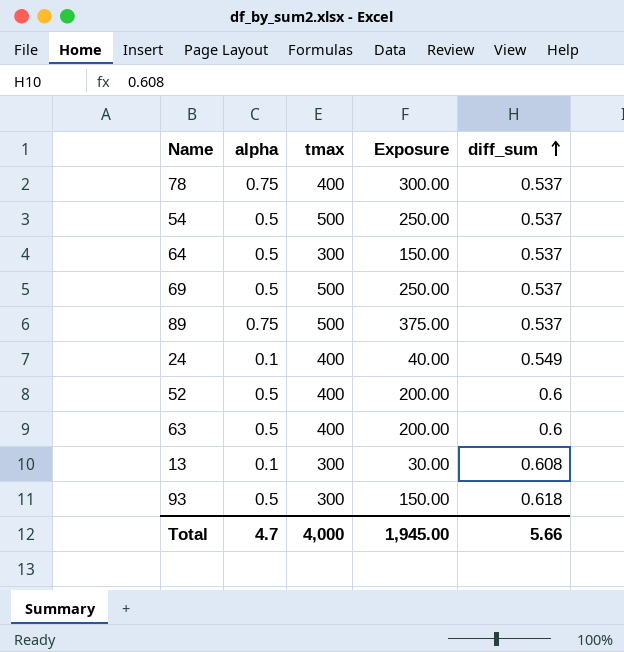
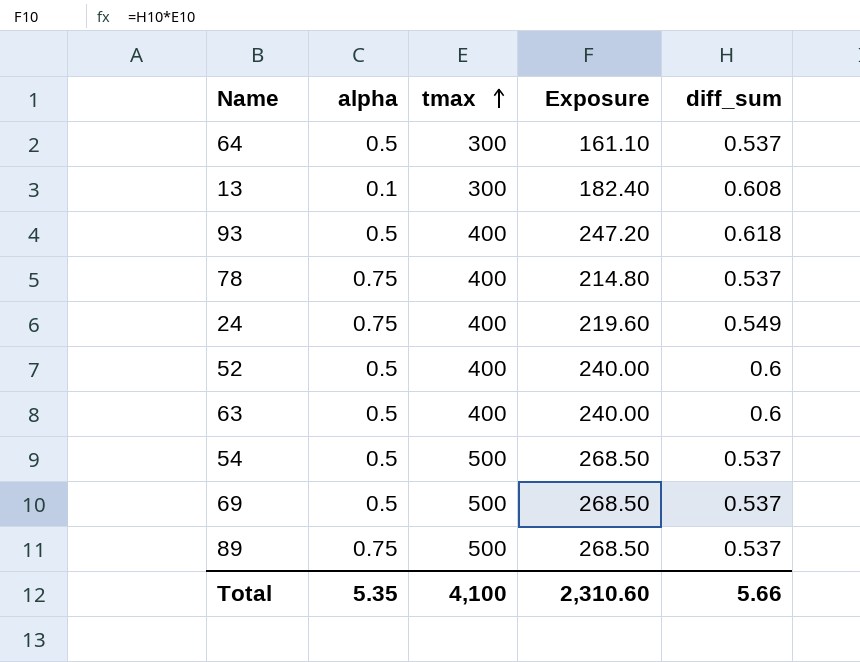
row order: diff_sum ascending -> tmax ascending
column Exposure | formula: [alpha] * [tmax] -> [tmax] * [diff_sum]
93 | tmax: 300 -> 400
24 | alpha: 0.1 -> 0.75
Total | alpha: 4.7 -> 5.35
Total | tmax: 4,000 -> 4,100
Total | Exposure: 1,945.00 -> 2,310.60

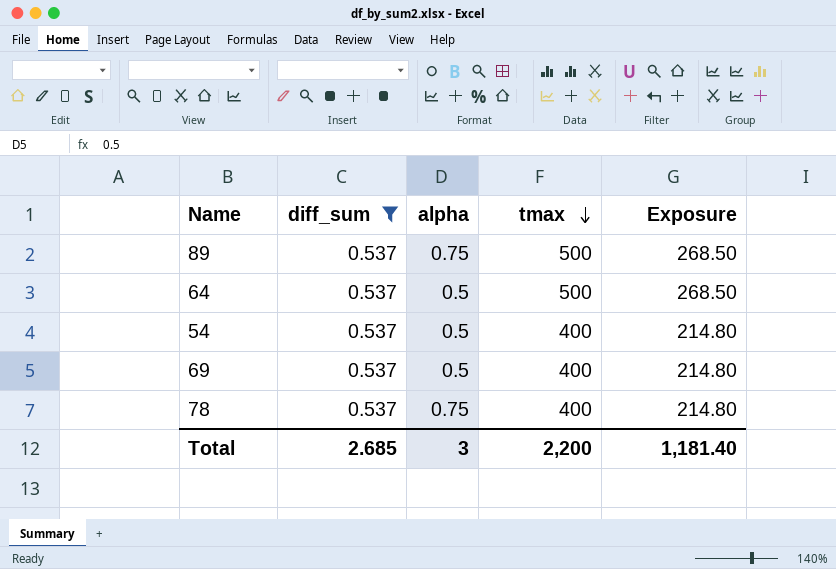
filter: none -> diff_sum = 0.537
row order: tmax ascending -> tmax descending
column diff_sum | position: 5 -> 2
64 | tmax: 300 -> 500
64 | Exposure: 161.10 -> 268.50
54 | tmax: 500 -> 400
54 | Exposure: 268.50 -> 214.80
69 | tmax: 500 -> 400
69 | Exposure: 268.50 -> 214.80
Total | diff_sum: 5.66 -> 2.685
Total | alpha: 5.35 -> 3
Total | tmax: 4,100 -> 2,200
Total | Exposure: 2,310.60 -> 1,181.40

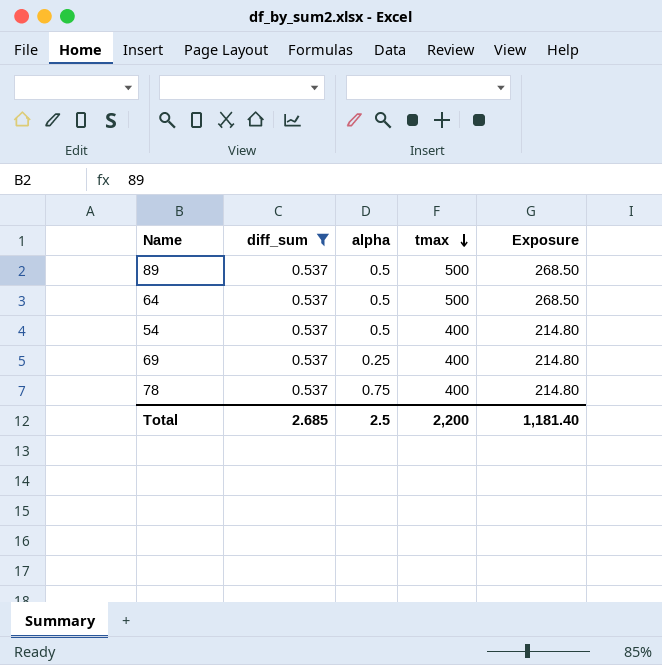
89 | alpha: 0.75 -> 0.5
69 | alpha: 0.5 -> 0.25
Total | alpha: 3 -> 2.5

